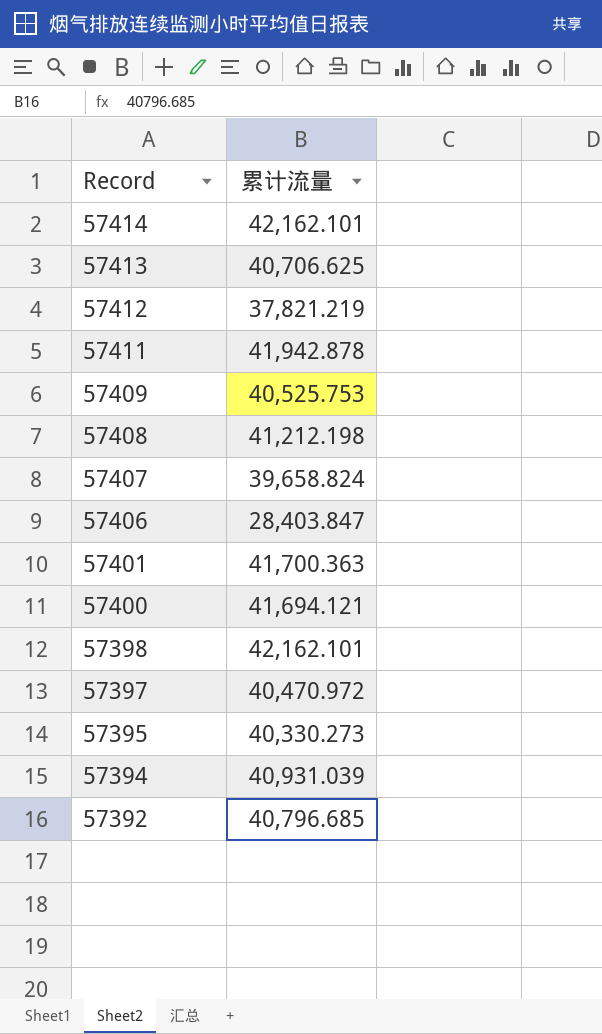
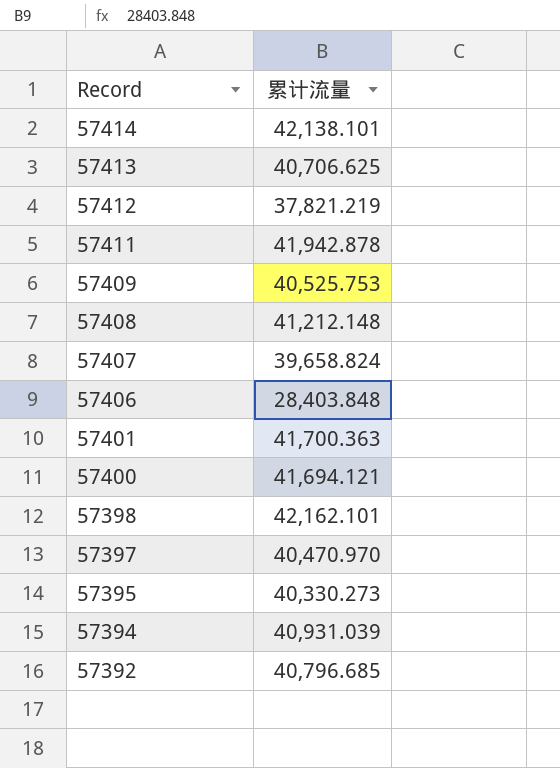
57414 | 累计流量: 42,162.101 -> 42,138.101
57408 | 累计流量: 41,212.198 -> 41,212.148
57406 | 累计流量: 28,403.847 -> 28,403.848
57397 | 累计流量: 40,470.972 -> 40,470.970

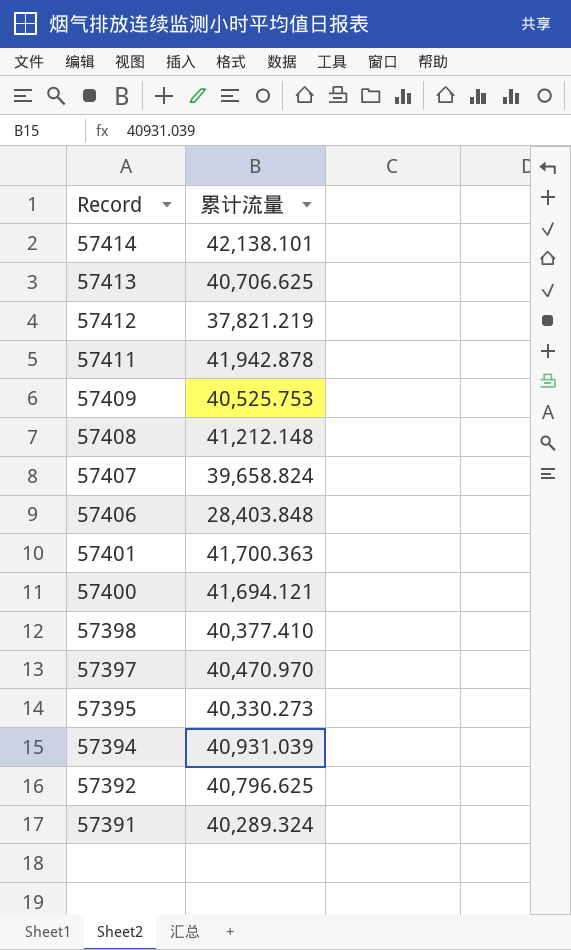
57398 | 累计流量: 42,162.101 -> 40,377.410
57392 | 累计流量: 40,796.685 -> 40,796.625
row 57391: none -> 40,289.324

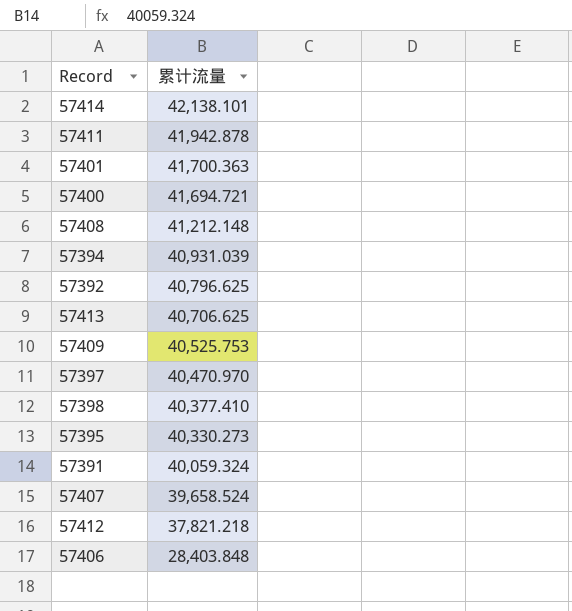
row order: Record descending -> 累计流量 descending
57400 | 累计流量: 41,694.121 -> 41,694.721
57391 | 累计流量: 40,289.324 -> 40,059.324
57407 | 累计流量: 39,658.824 -> 39,658.524
57412 | 累计流量: 37,821.219 -> 37,821.218

